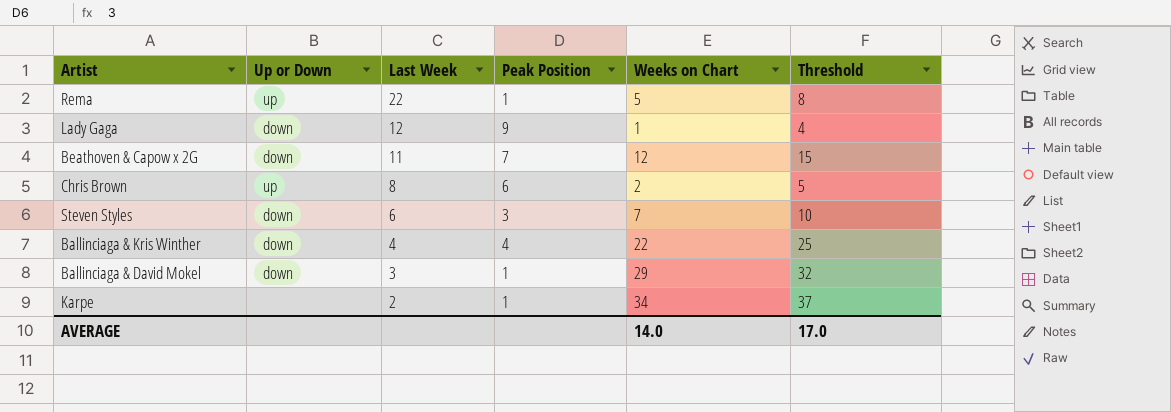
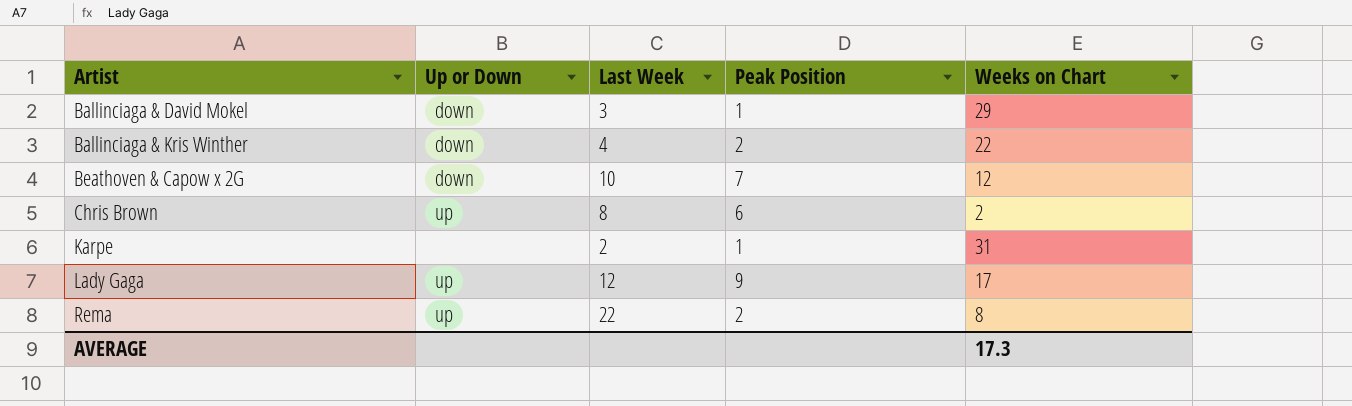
row order: Last Week descending -> Artist ascending
column Threshold | formula: [Weeks on Chart] + 3 -> none
row Steven Styles: down | 6 | 3 | 7 | 10 -> none
Ballinciaga & Kris Winther | Peak Position: 4 -> 2
Beathoven & Capow x 2G | Last Week: 11 -> 10
Karpe | Weeks on Chart: 34 -> 31
Lady Gaga | Up or Down: down -> up
Lady Gaga | Weeks on Chart: 1 -> 17
Rema | Peak Position: 1 -> 2
Rema | Weeks on Chart: 5 -> 8
AVERAGE | Weeks on Chart: 14.0 -> 17.3

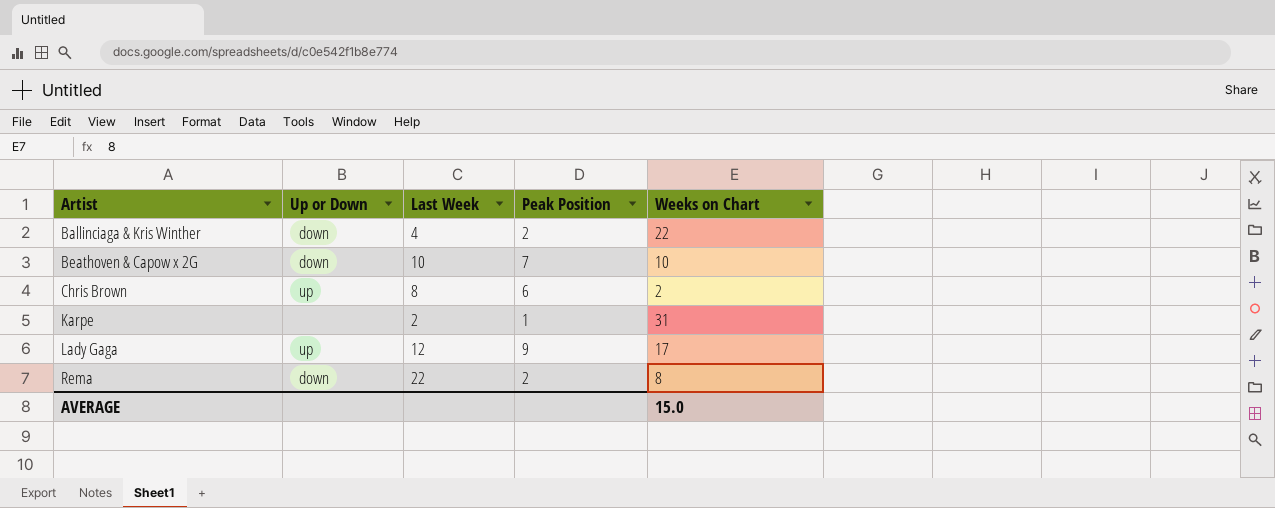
row Ballinciaga & David Mokel: down | 3 | 1 | 29 -> none
Beathoven & Capow x 2G | Weeks on Chart: 12 -> 10
Rema | Up or Down: up -> down
AVERAGE | Weeks on Chart: 17.3 -> 15.0

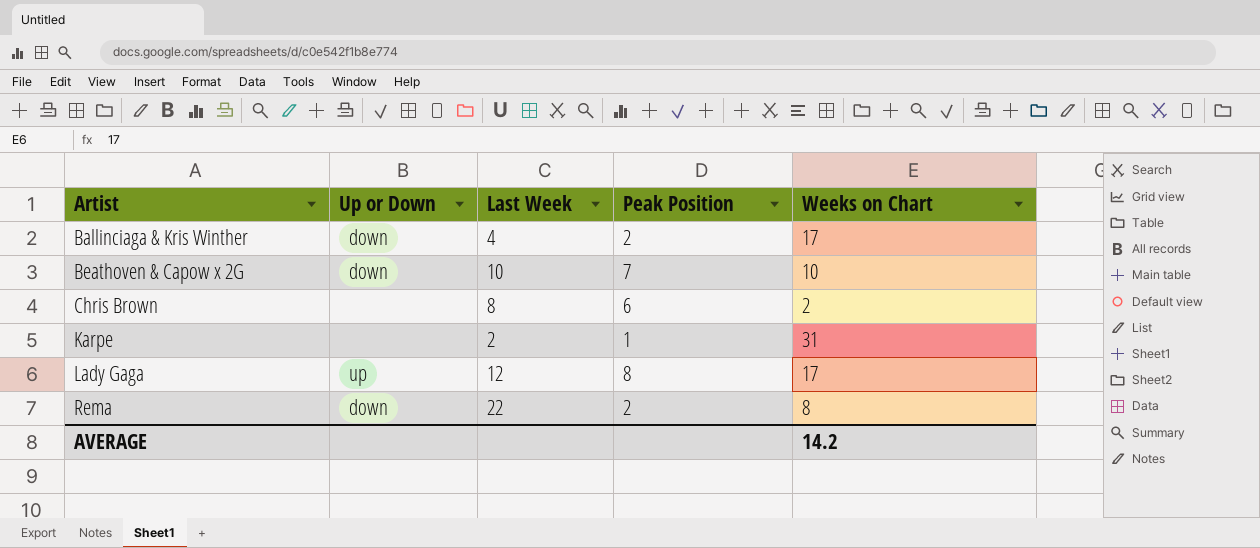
Ballinciaga & Kris Winther | Weeks on Chart: 22 -> 17
Chris Brown | Up or Down: up -> none
Lady Gaga | Peak Position: 9 -> 8
AVERAGE | Weeks on Chart: 15.0 -> 14.2

